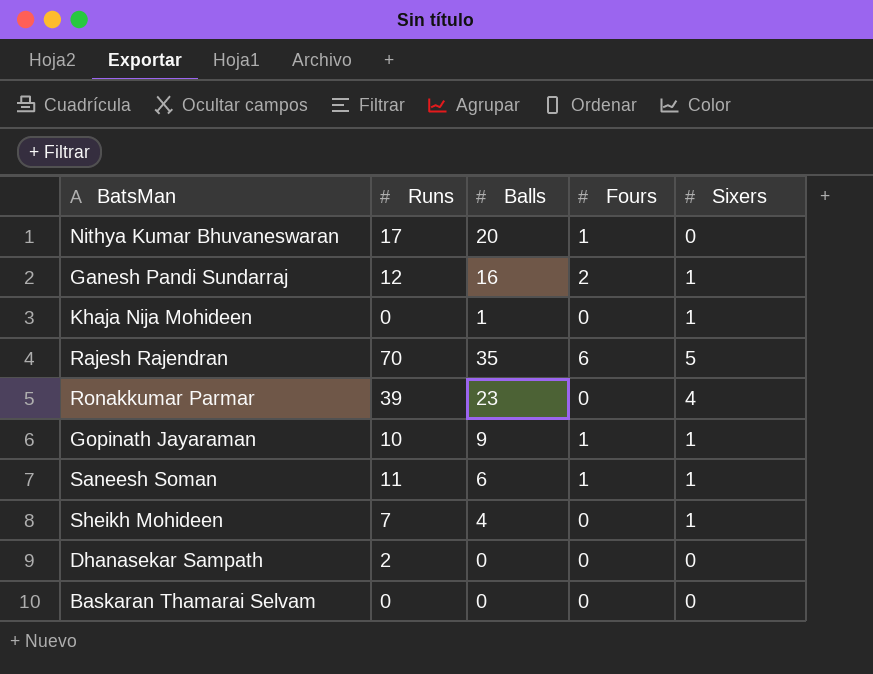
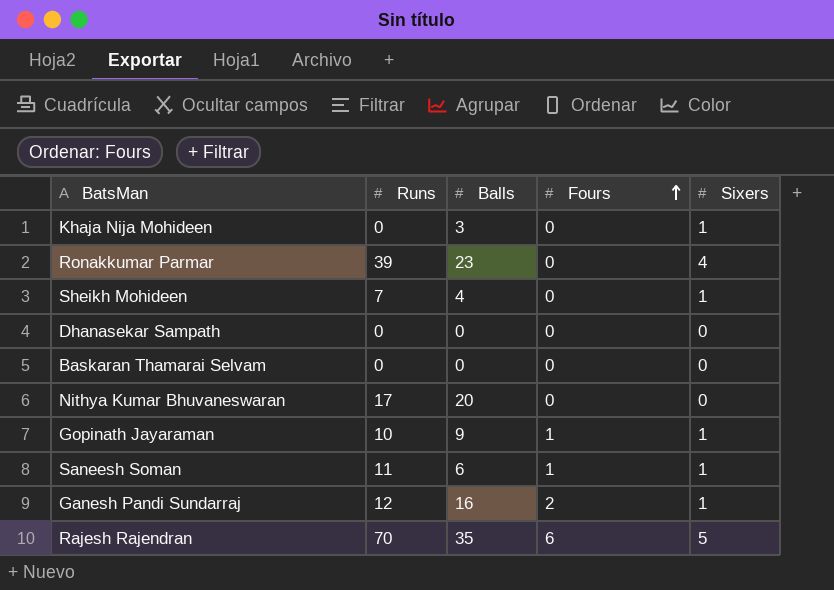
row order: none -> Fours ascending
Khaja Nija Mohideen | Balls: 1 -> 3
Dhanasekar Sampath | Runs: 2 -> 0
Nithya Kumar Bhuvaneswaran | Fours: 1 -> 0

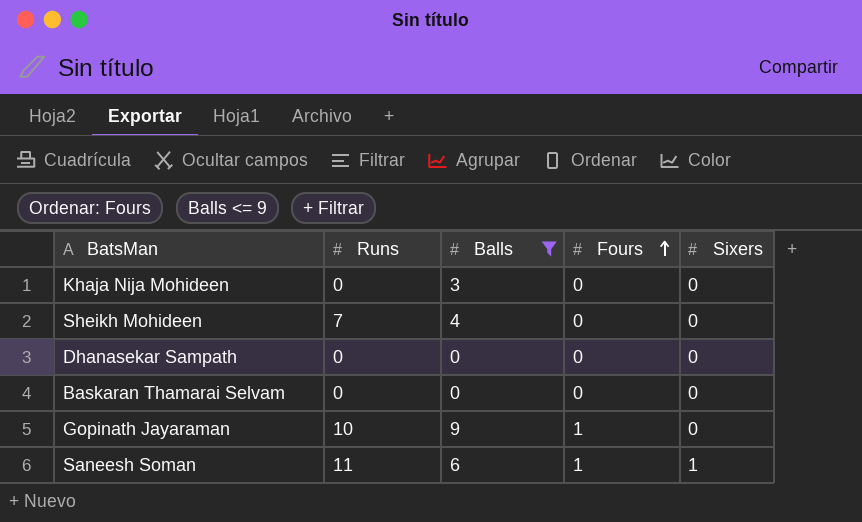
filter: none -> Balls <= 9
Khaja Nija Mohideen | Sixers: 1 -> 0
Sheikh Mohideen | Sixers: 1 -> 0
Gopinath Jayaraman | Sixers: 1 -> 0

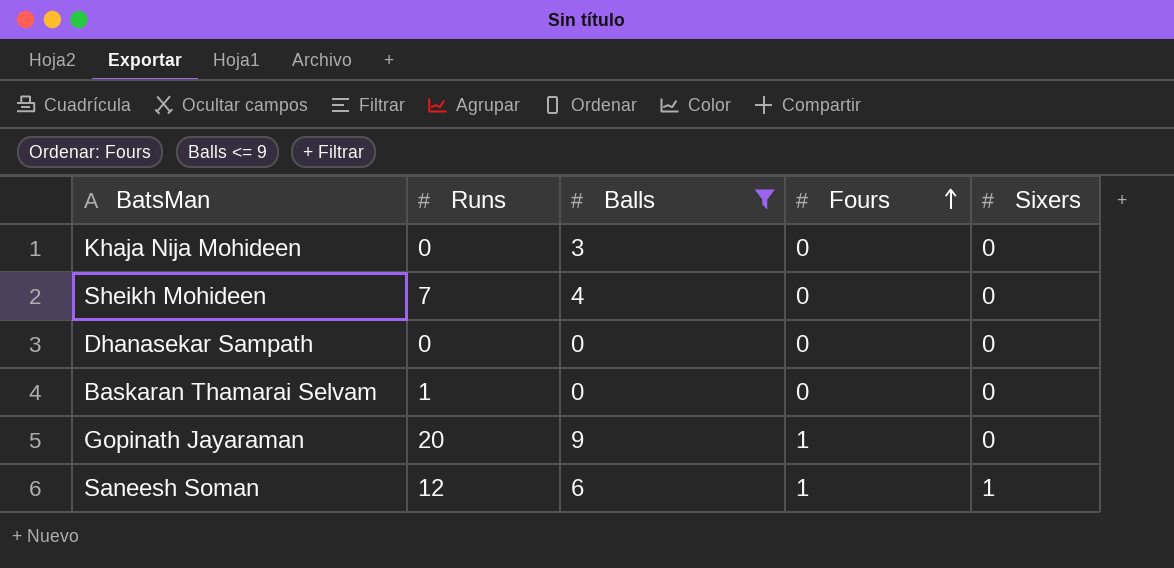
Baskaran Thamarai Selvam | Runs: 0 -> 1
Gopinath Jayaraman | Runs: 10 -> 20
Saneesh Soman | Runs: 11 -> 12

